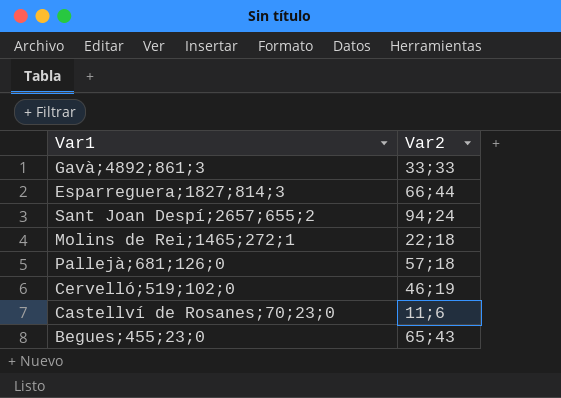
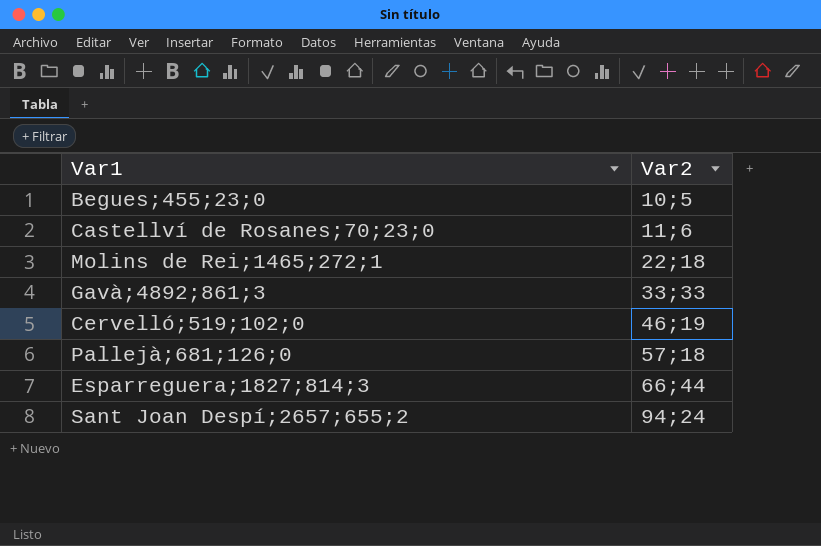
row order: none -> Var2 ascending
Begues;455;23;0 | Var2: 65;43 -> 10;5

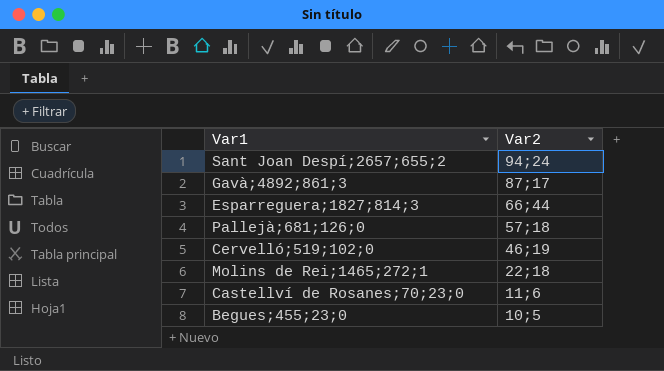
row order: Var2 ascending -> Var2 descending
Gavà;4892;861;3 | Var2: 33;33 -> 87;17

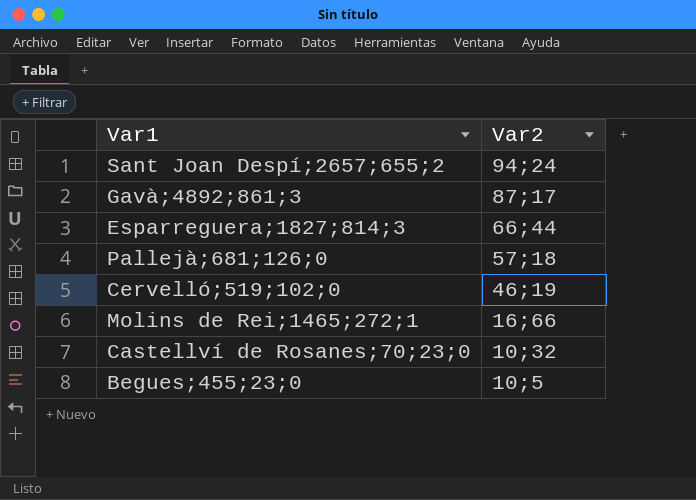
Molins de Rei;1465;272;1 | Var2: 22;18 -> 16;66
Castellví de Rosanes;70;23;0 | Var2: 11;6 -> 10;32

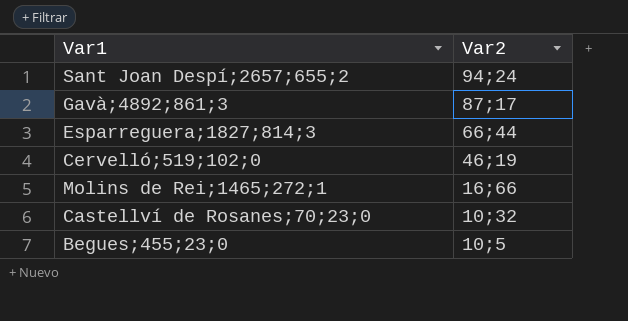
row Pallejà;681;126;0: 57;18 -> none

